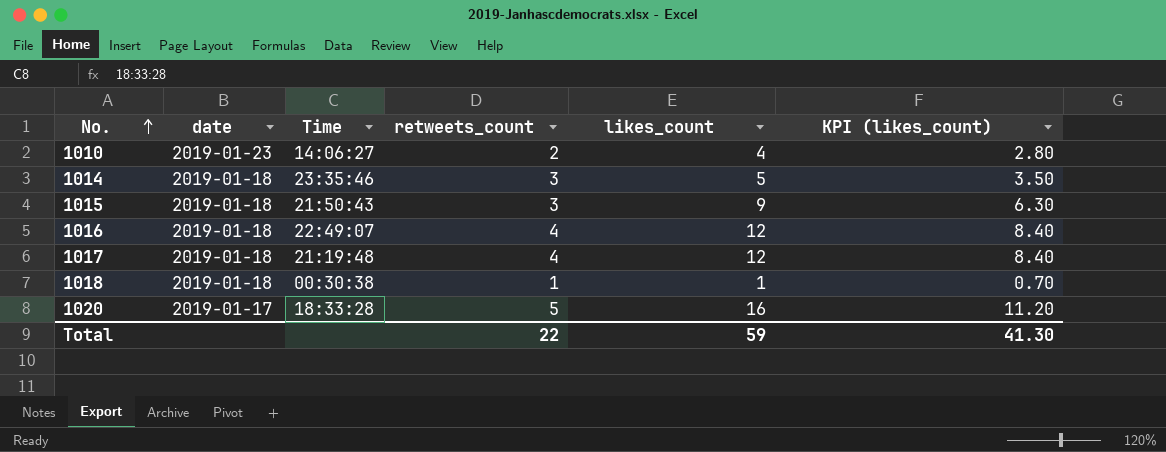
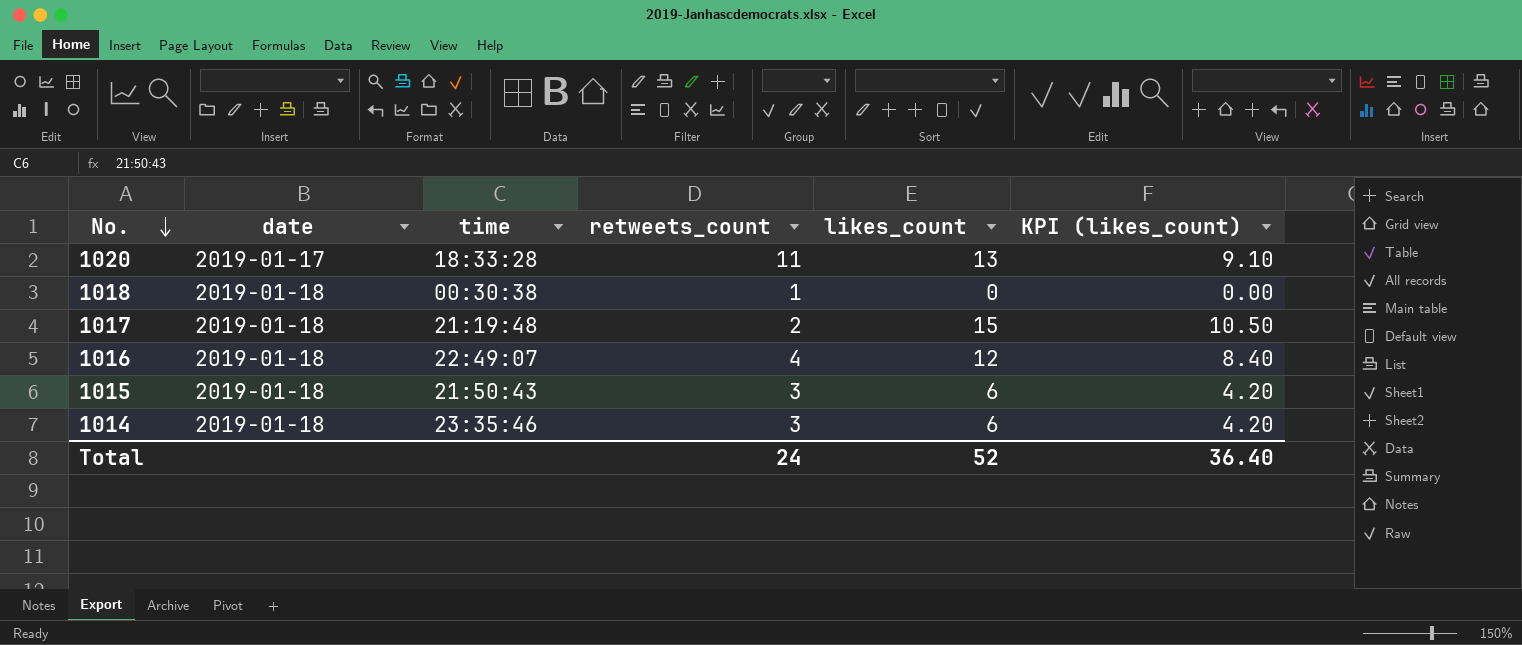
row order: No. ascending -> No. descending
column name: Time -> time
row 1010: 2019-01-23 | 14:06:27 | 2 | 4 | 2.80 -> none
1020 | retweets_count: 5 -> 11
1020 | likes_count: 16 -> 13
1020 | KPI (likes_count): 11.20 -> 9.10
1018 | likes_count: 1 -> 0
1018 | KPI (likes_count): 0.70 -> 0.00
1017 | retweets_count: 4 -> 2
1017 | likes_count: 12 -> 15
1017 | KPI (likes_count): 8.40 -> 10.50
1015 | likes_count: 9 -> 6
1015 | KPI (likes_count): 6.30 -> 4.20
1014 | likes_count: 5 -> 6
1014 | KPI (likes_count): 3.50 -> 4.20
Total | retweets_count: 22 -> 24
Total | likes_count: 59 -> 52
Total | KPI (likes_count): 41.30 -> 36.40

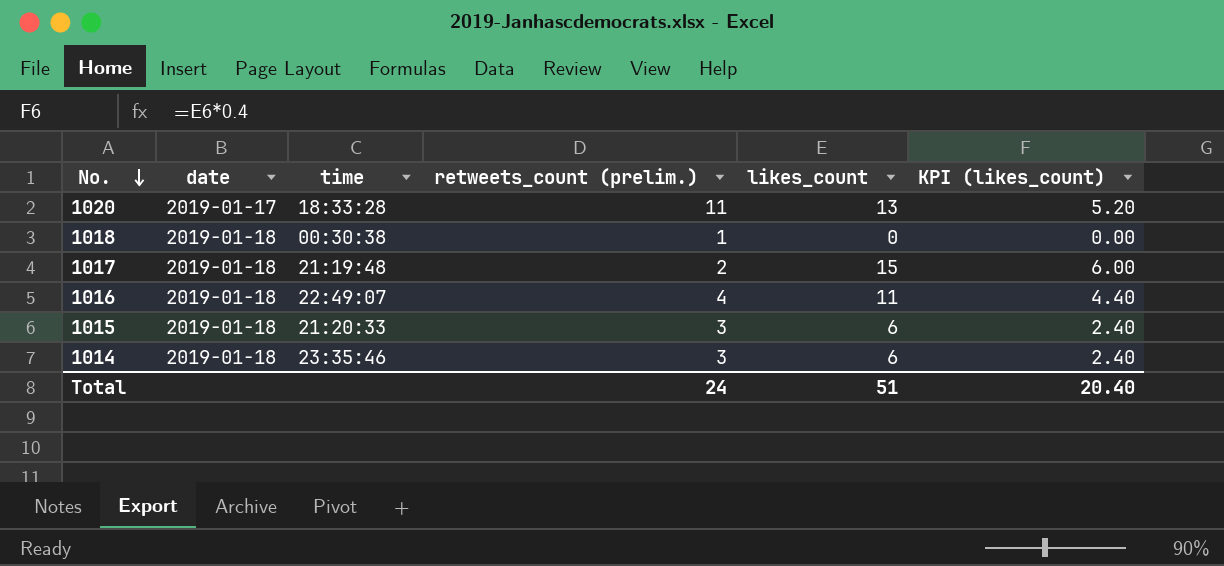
column name: retweets_count -> retweets_count (prelim.)
column KPI (likes_count) | formula: [likes_count] * 0.7 -> [likes_count] * 0.4
1016 | likes_count: 12 -> 11
1015 | time: 21:50:43 -> 21:20:33
Total | likes_count: 52 -> 51
Total | KPI (likes_count): 36.40 -> 20.40

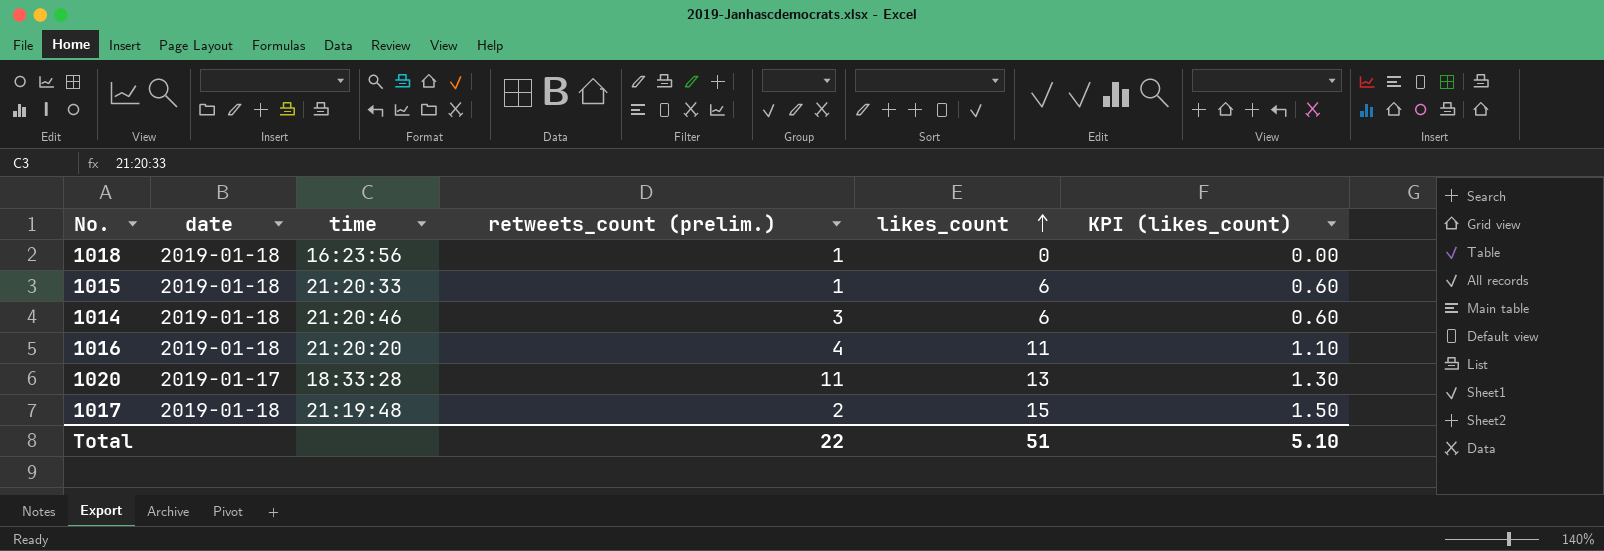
row order: No. descending -> likes_count ascending
column KPI (likes_count) | formula: [likes_count] * 0.4 -> [likes_count] * 0.1
1018 | time: 00:30:38 -> 16:23:56
1015 | retweets_count (prelim.): 3 -> 1
1014 | time: 23:35:46 -> 21:20:46
1016 | time: 22:49:07 -> 21:20:20
Total | retweets_count (prelim.): 24 -> 22
Total | KPI (likes_count): 20.40 -> 5.10

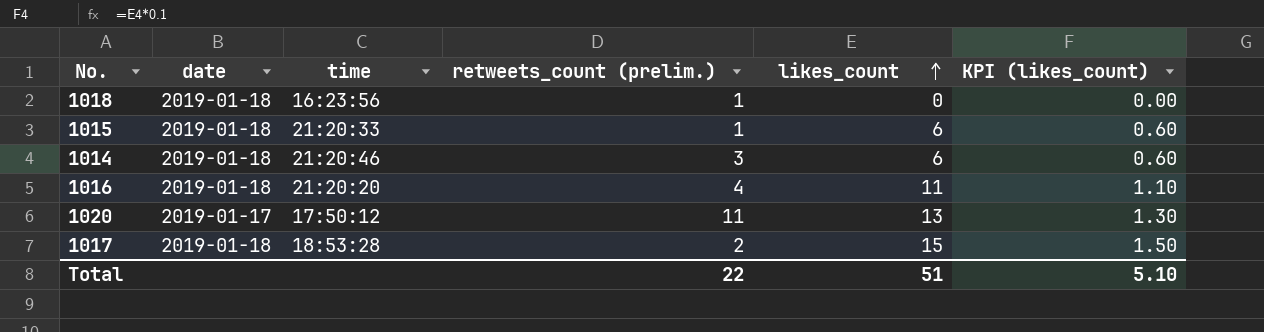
1020 | time: 18:33:28 -> 17:50:12
1017 | time: 21:19:48 -> 18:53:28

